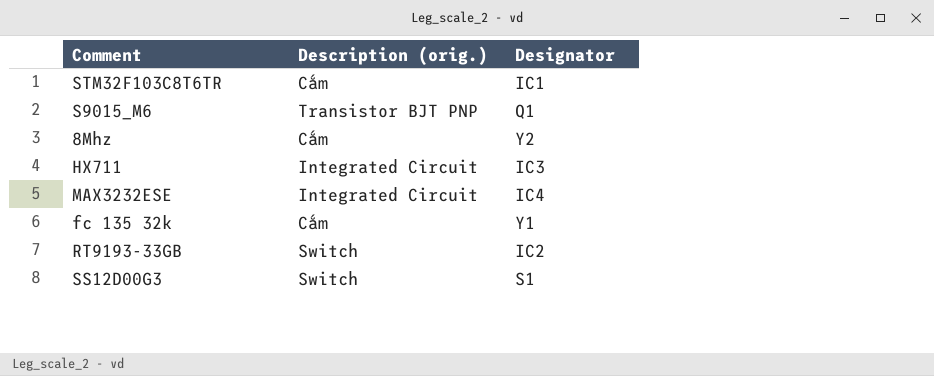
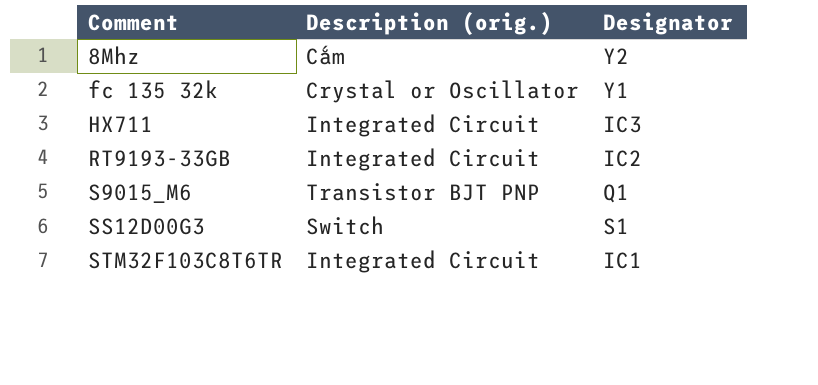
row order: none -> Comment ascending
row MAX3232ESE: Integrated Circuit | IC4 -> none
fc 135 32k | Description (orig.): Cắm -> Crystal or Oscillator
RT9193-33GB | Description (orig.): Switch -> Integrated Circuit
STM32F103C8T6TR | Description (orig.): Cắm -> Integrated Circuit

